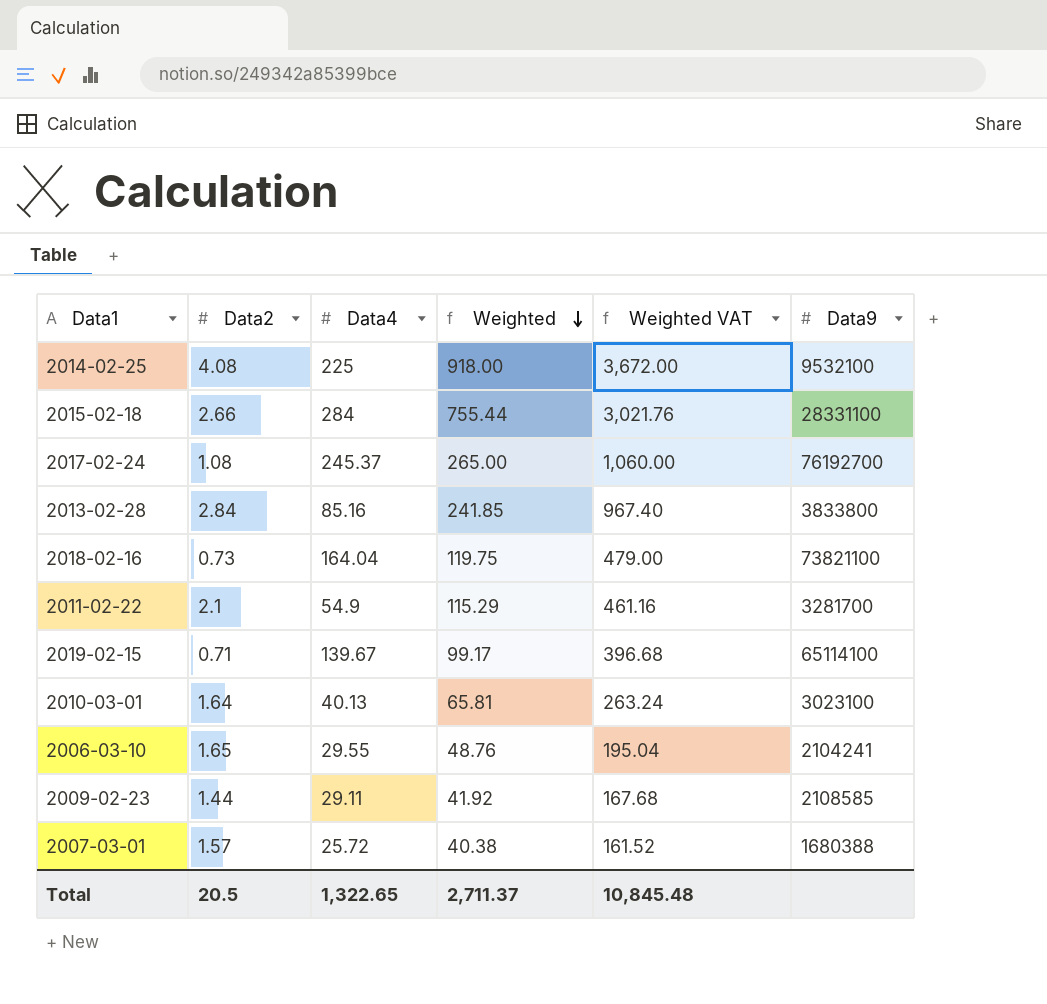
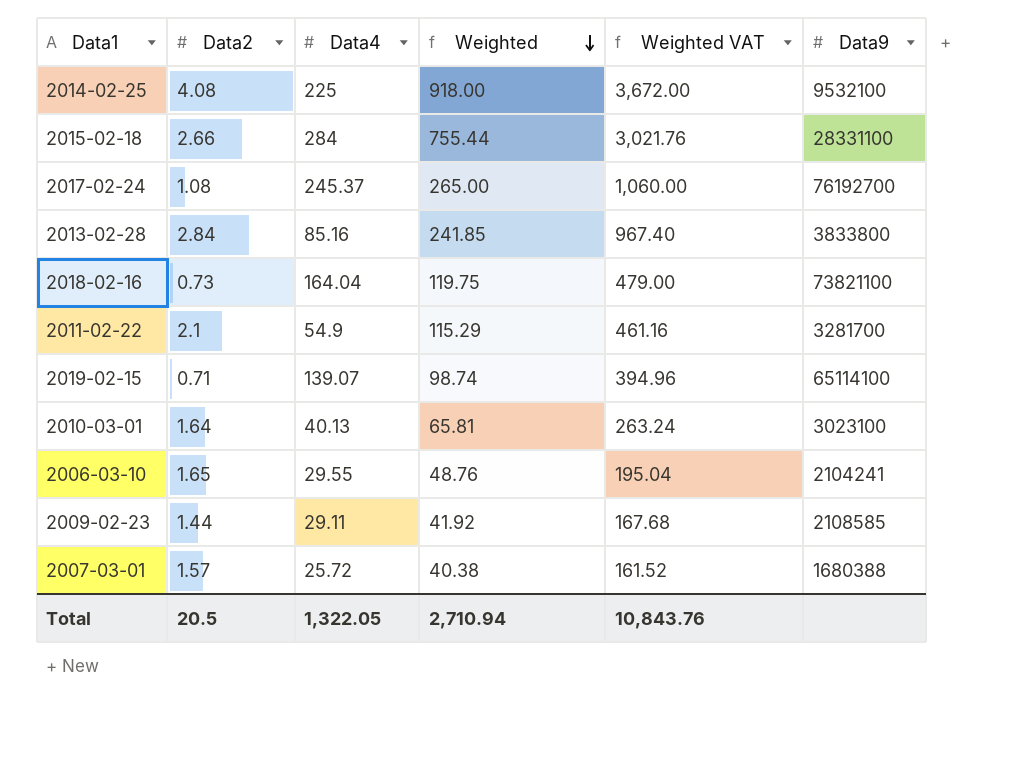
2019-02-15 | Data4: 139.67 -> 139.07
2019-02-15 | Weighted: 99.17 -> 98.74
2019-02-15 | Weighted VAT: 396.68 -> 394.96
Total | Data4: 1,322.65 -> 1,322.05
Total | Weighted: 2,711.37 -> 2,710.94
Total | Weighted VAT: 10,845.48 -> 10,843.76

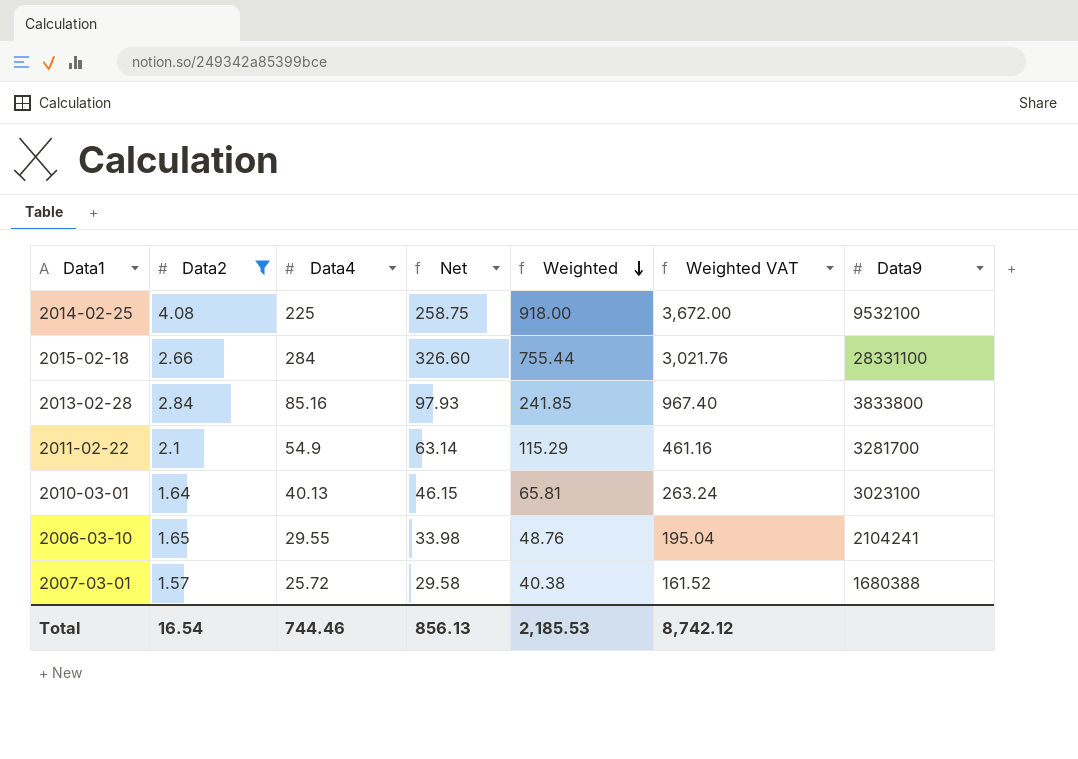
filter: none -> Data2 >= 1.57
column Net | formula: none -> [Data4] * 1.15
Total | Data2: 20.5 -> 16.54
Total | Data4: 1,322.05 -> 744.46
Total | Weighted: 2,710.94 -> 2,185.53
Total | Weighted VAT: 10,843.76 -> 8,742.12

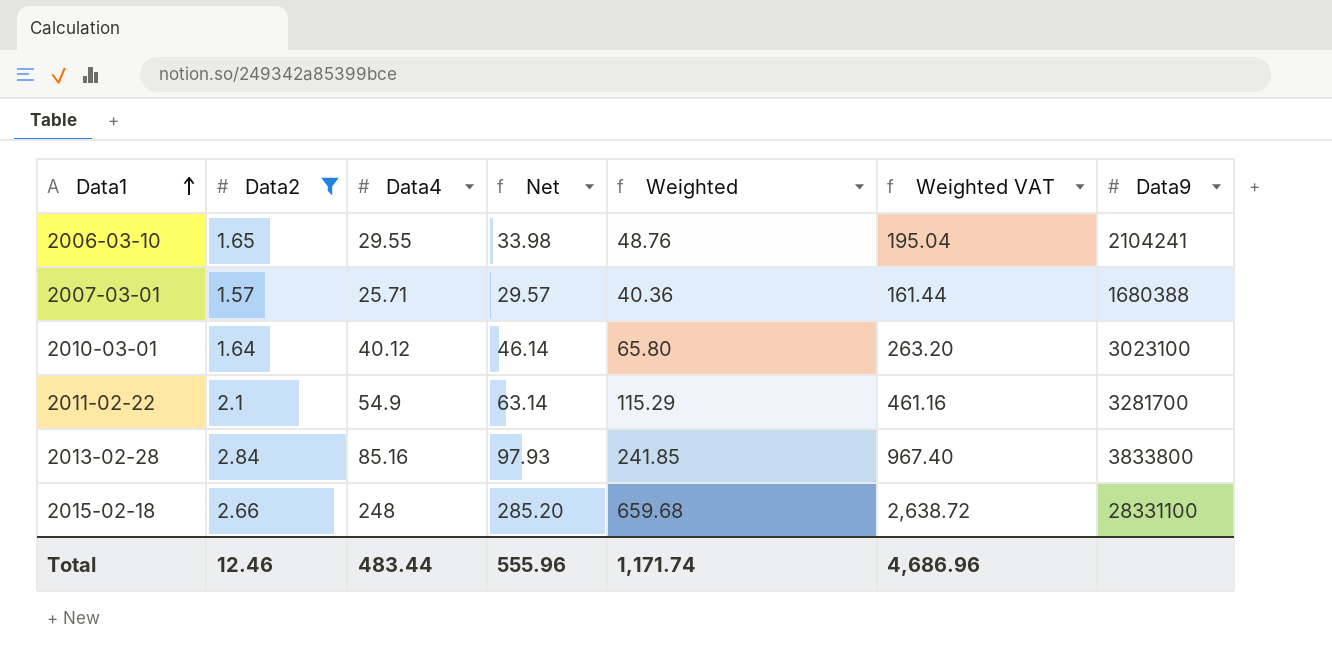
row order: Weighted descending -> Data1 ascending
row 2014-02-25: 4.08 | 225 | 258.75 | 918.00 | 3,672.00 | 9532100 -> none
2007-03-01 | Data4: 25.72 -> 25.71
2007-03-01 | Net: 29.58 -> 29.57
2007-03-01 | Weighted: 40.38 -> 40.36
2007-03-01 | Weighted VAT: 161.52 -> 161.44
2010-03-01 | Data4: 40.13 -> 40.12
2010-03-01 | Net: 46.15 -> 46.14
2010-03-01 | Weighted: 65.81 -> 65.80
2010-03-01 | Weighted VAT: 263.24 -> 263.20
2015-02-18 | Data4: 284 -> 248
2015-02-18 | Net: 326.60 -> 285.20
2015-02-18 | Weighted: 755.44 -> 659.68
2015-02-18 | Weighted VAT: 3,021.76 -> 2,638.72
Total | Data2: 16.54 -> 12.46
Total | Data4: 744.46 -> 483.44
Total | Net: 856.13 -> 555.96
Total | Weighted: 2,185.53 -> 1,171.74
Total | Weighted VAT: 8,742.12 -> 4,686.96

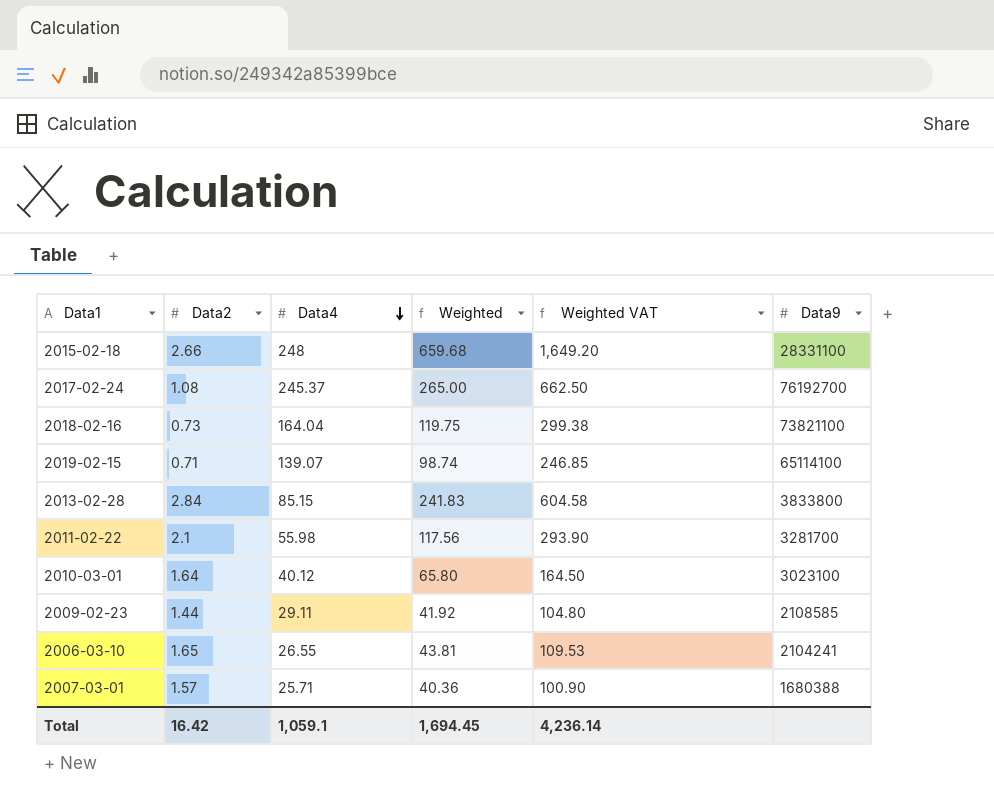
filter: Data2 >= 1.57 -> none
row order: Data1 ascending -> Data4 descending
column Net | formula: [Data4] * 1.15 -> none
column Weighted VAT | formula: [Weighted] * 4 -> [Weighted] * 2.5
2013-02-28 | Data4: 85.16 -> 85.15
2013-02-28 | Weighted: 241.85 -> 241.83
2011-02-22 | Data4: 54.9 -> 55.98
2011-02-22 | Weighted: 115.29 -> 117.56
2006-03-10 | Data4: 29.55 -> 26.55
2006-03-10 | Weighted: 48.76 -> 43.81
Total | Data2: 12.46 -> 16.42
Total | Data4: 483.44 -> 1,059.1
Total | Weighted: 1,171.74 -> 1,694.45
Total | Weighted VAT: 4,686.96 -> 4,236.14

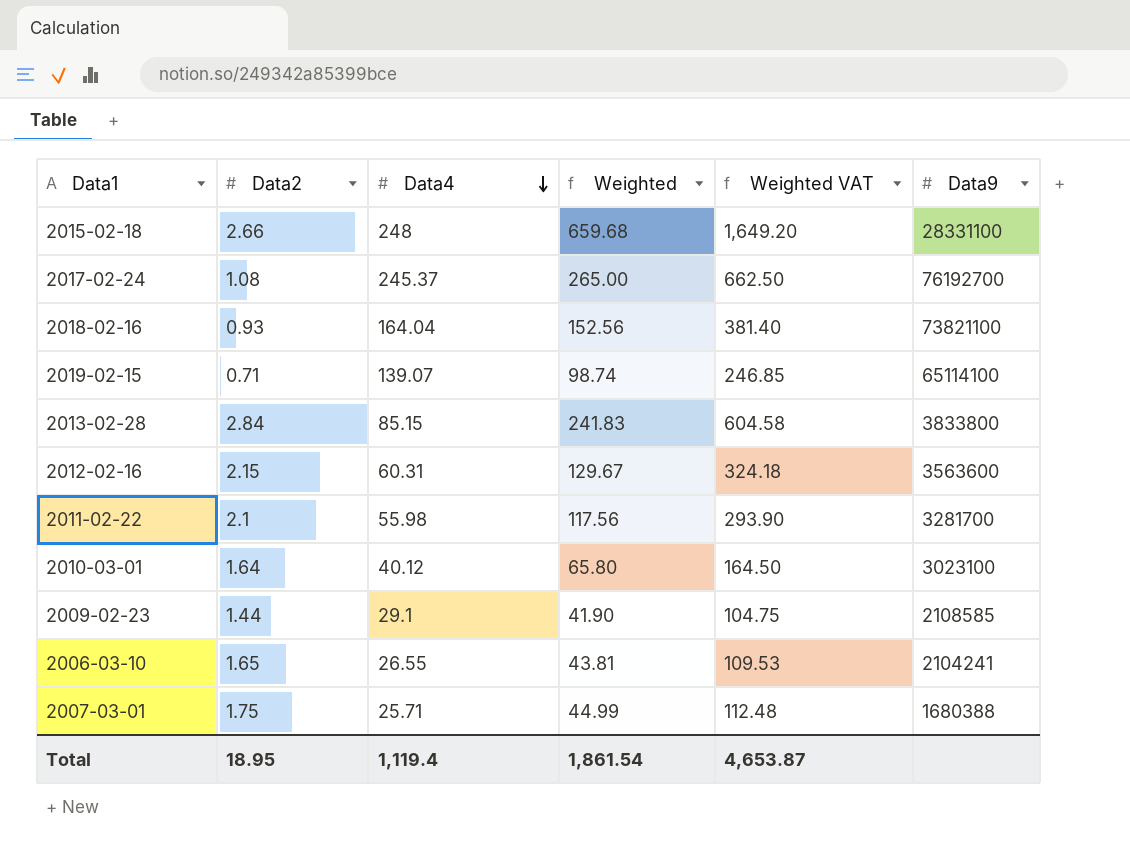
2018-02-16 | Data2: 0.73 -> 0.93
2018-02-16 | Weighted: 119.75 -> 152.56
2018-02-16 | Weighted VAT: 299.38 -> 381.40
row 2012-02-16: none -> 2.15 | 60.31 | 129.67 | 324.18 | 3563600
2009-02-23 | Data4: 29.11 -> 29.1
2009-02-23 | Weighted: 41.92 -> 41.90
2009-02-23 | Weighted VAT: 104.80 -> 104.75
2007-03-01 | Data2: 1.57 -> 1.75
2007-03-01 | Weighted: 40.36 -> 44.99
2007-03-01 | Weighted VAT: 100.90 -> 112.48
Total | Data2: 16.42 -> 18.95
Total | Data4: 1,059.1 -> 1,119.4
Total | Weighted: 1,694.45 -> 1,861.54
Total | Weighted VAT: 4,236.14 -> 4,653.87

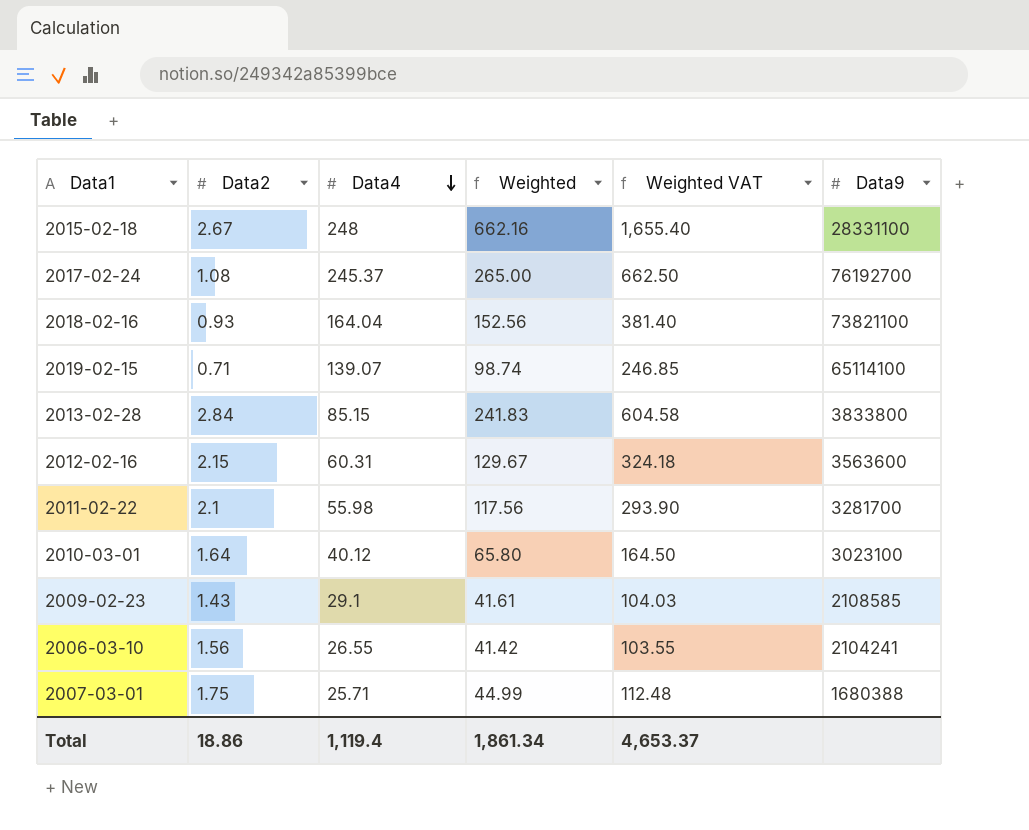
2015-02-18 | Data2: 2.66 -> 2.67
2015-02-18 | Weighted: 659.68 -> 662.16
2015-02-18 | Weighted VAT: 1,649.20 -> 1,655.40
2009-02-23 | Data2: 1.44 -> 1.43
2009-02-23 | Weighted: 41.90 -> 41.61
2009-02-23 | Weighted VAT: 104.75 -> 104.03
2006-03-10 | Data2: 1.65 -> 1.56
2006-03-10 | Weighted: 43.81 -> 41.42
2006-03-10 | Weighted VAT: 109.53 -> 103.55
Total | Data2: 18.95 -> 18.86
Total | Weighted: 1,861.54 -> 1,861.34
Total | Weighted VAT: 4,653.87 -> 4,653.37

